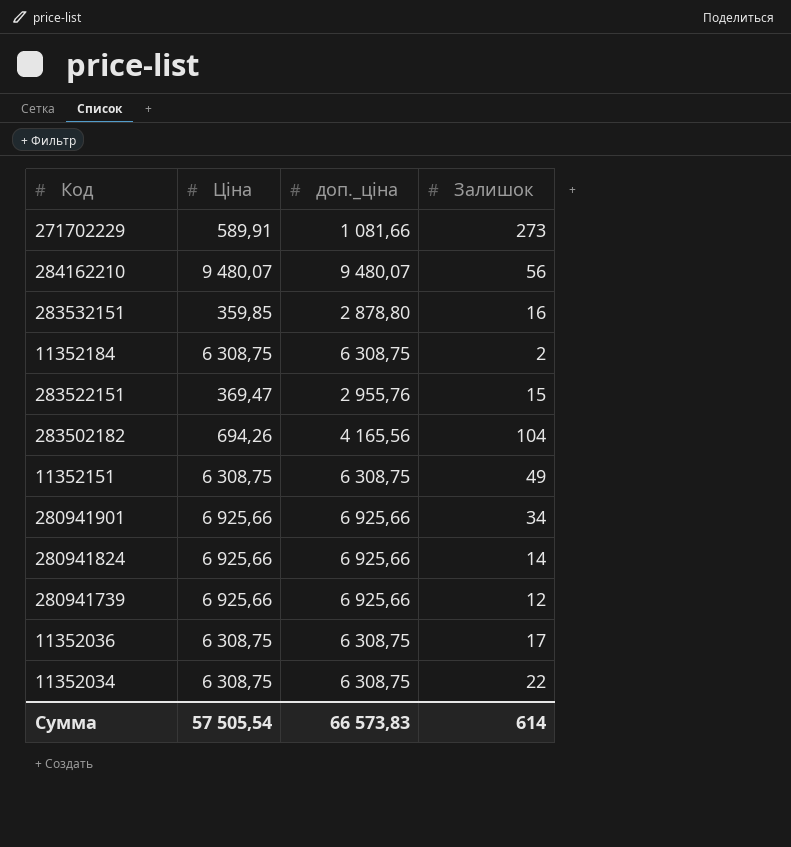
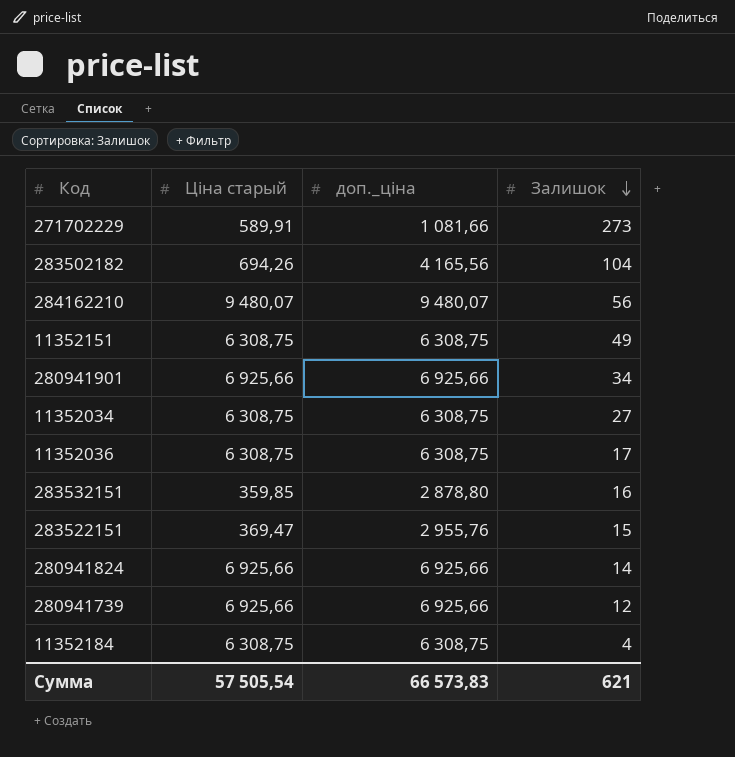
row order: none -> Залишок descending
column name: Ціна -> Ціна старый
11352034 | Залишок: 22 -> 27
11352184 | Залишок: 2 -> 4
Сумма | Залишок: 614 -> 621

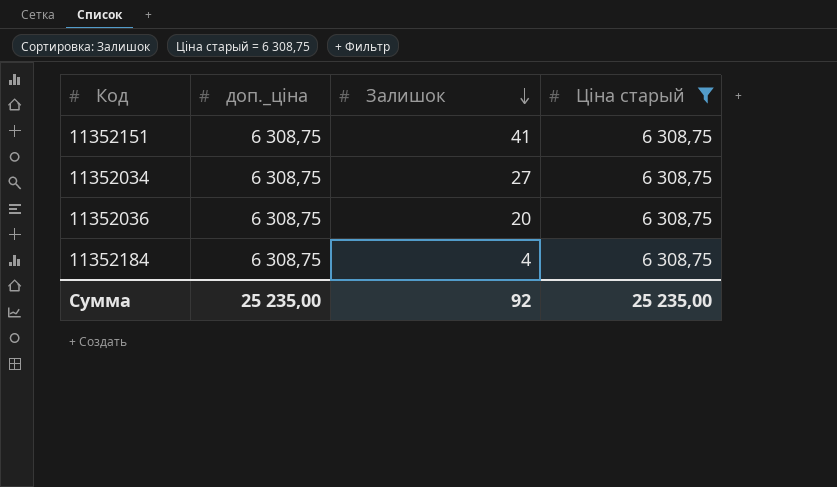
filter: none -> Ціна старый = 6 308,75
column Ціна старый | position: 2 -> 4
11352151 | Залишок: 49 -> 41
11352036 | Залишок: 17 -> 20
Сумма | доп._ціна: 66 573,83 -> 25 235,00
Сумма | Залишок: 621 -> 92
Сумма | Ціна старый: 57 505,54 -> 25 235,00

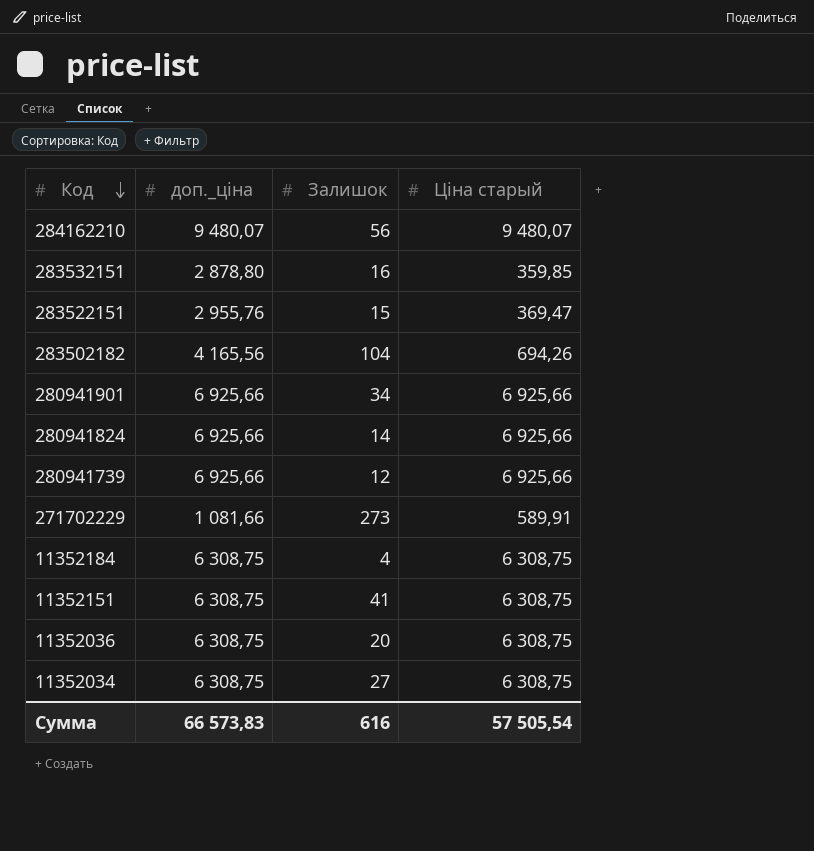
filter: Ціна старый = 6 308,75 -> none
row order: Залишок descending -> Код descending
Сумма | доп._ціна: 25 235,00 -> 66 573,83
Сумма | Залишок: 92 -> 616
Сумма | Ціна старый: 25 235,00 -> 57 505,54

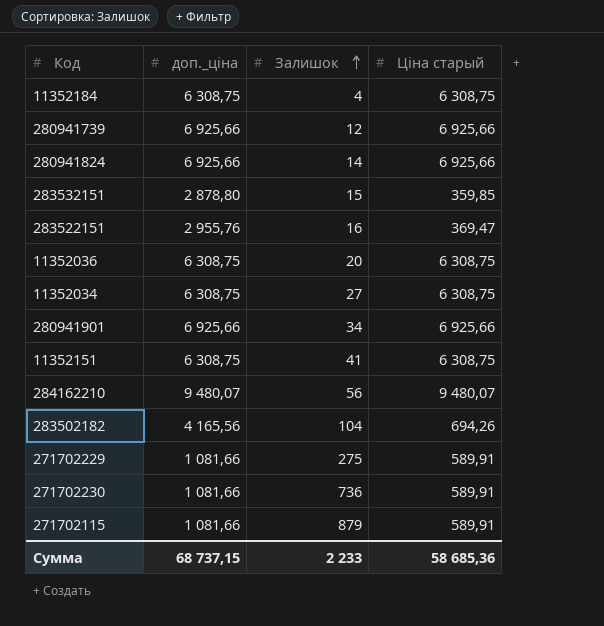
row order: Код descending -> Залишок ascending
283532151 | Залишок: 16 -> 15
283522151 | Залишок: 15 -> 16
271702229 | Залишок: 273 -> 275
row 271702230: none -> 1 081,66 | 736 | 589,91
row 271702115: none -> 1 081,66 | 879 | 589,91
Сумма | доп._ціна: 66 573,83 -> 68 737,15
Сумма | Залишок: 616 -> 2 233
Сумма | Ціна старый: 57 505,54 -> 58 685,36

